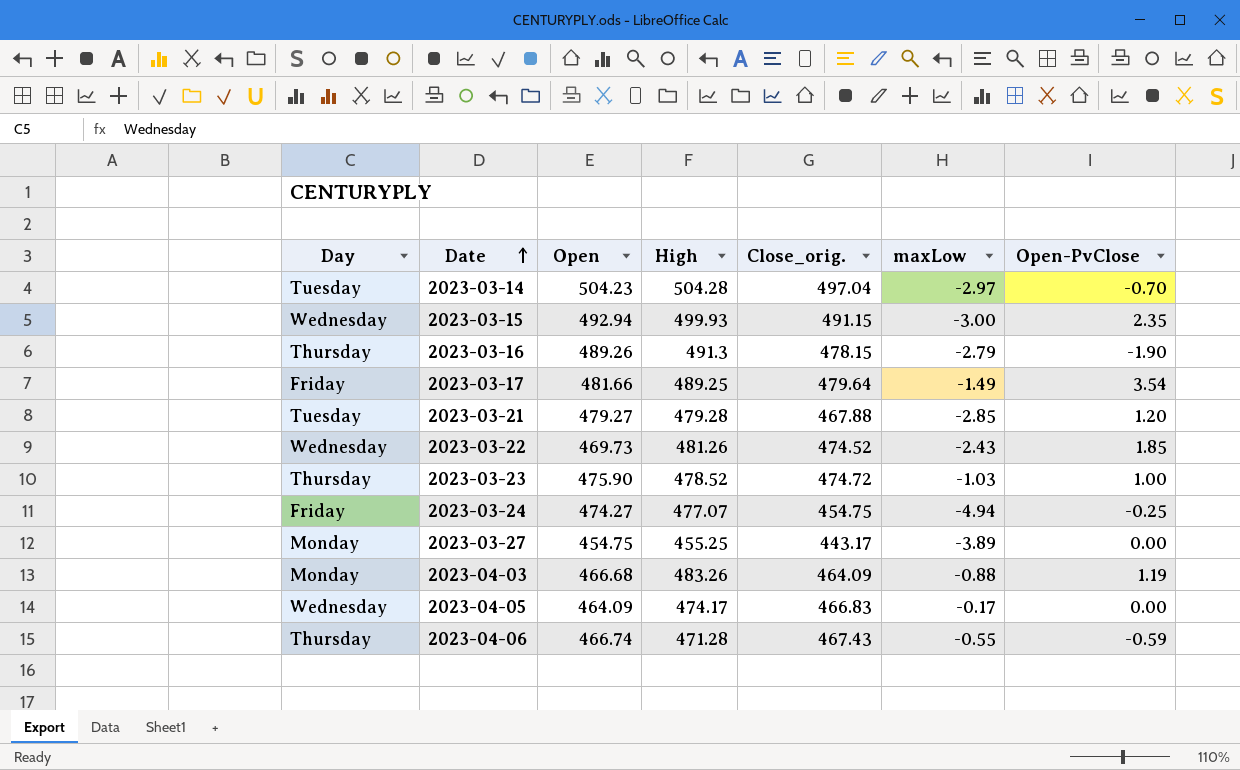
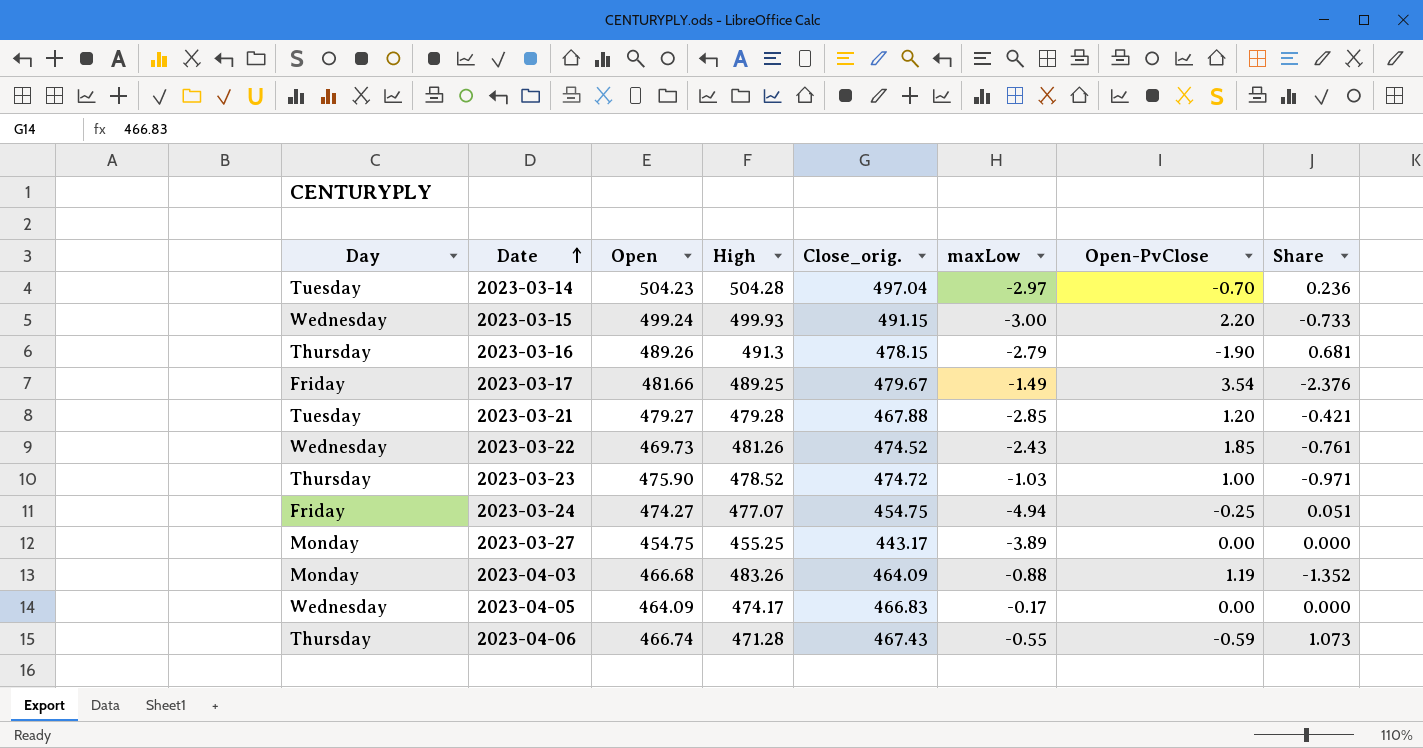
column Share | formula: none -> [Open-PvClose] / [maxLow]
2023-03-15 | Open: 492.94 -> 499.24
2023-03-15 | Open-PvClose: 2.35 -> 2.20
2023-03-17 | Close_orig.: 479.64 -> 479.67

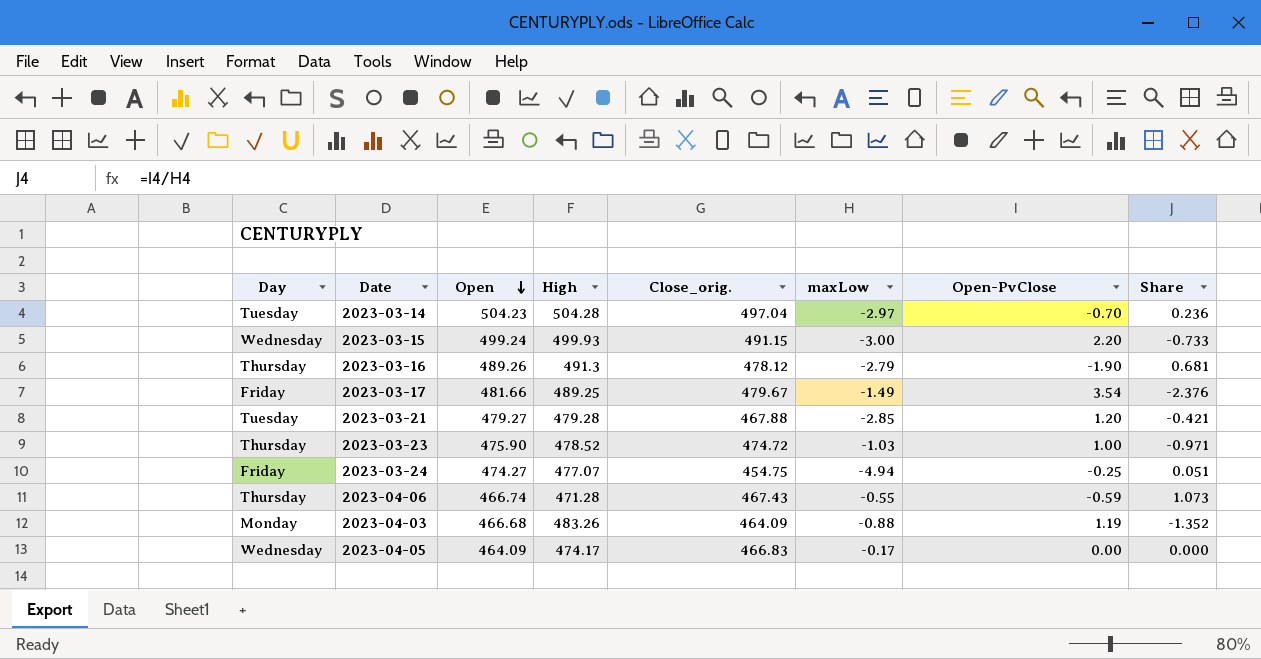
row order: Date ascending -> Open descending
row 2023-03-22: Wednesday | 469.73 | 481.26 | 474.52 | -2.43 | 1.85 | -0.761 -> none
row 2023-03-27: Monday | 454.75 | 455.25 | 443.17 | -3.89 | 0.00 | 0.000 -> none
2023-03-16 | Close_orig.: 478.15 -> 478.12

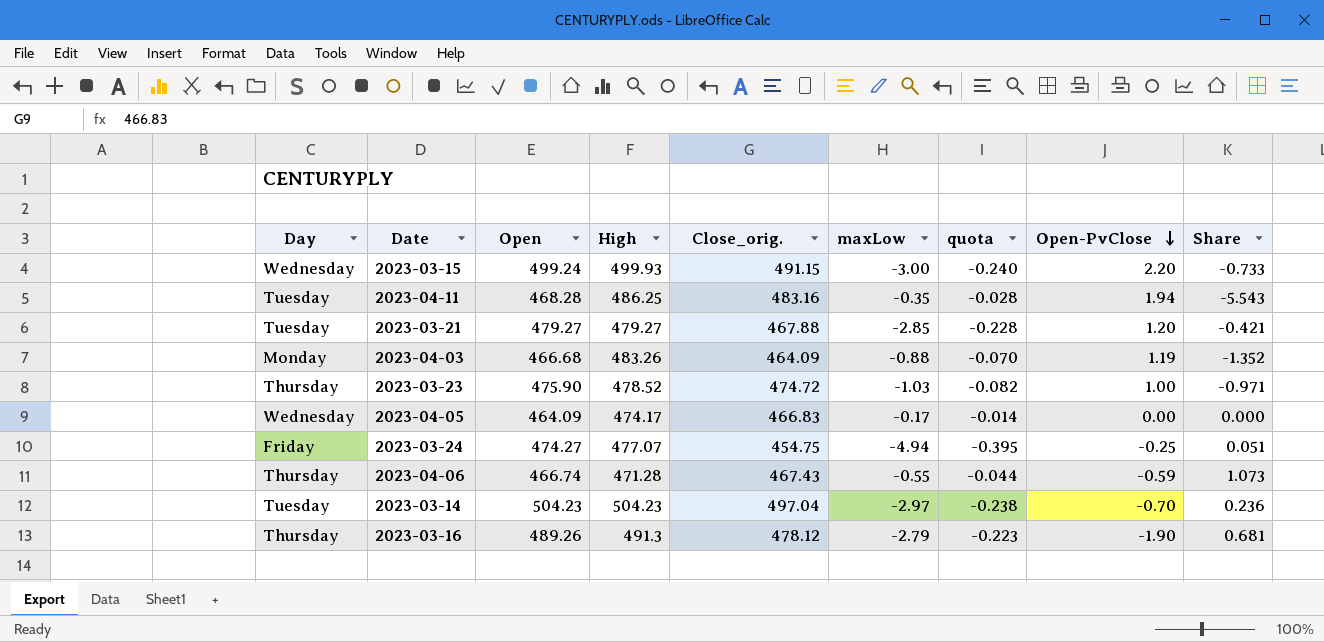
row order: Open descending -> Open-PvClose descending
column quota | formula: none -> [maxLow] * 0.08
row 2023-03-17: Friday | 481.66 | 489.25 | 479.67 | -1.49 | 3.54 | -2.376 -> none
row 2023-04-11: none -> Tuesday | 468.28 | 486.25 | 483.16 | -0.35 | -0.028 | 1.94 | -5.543
2023-03-21 | High: 479.28 -> 479.27
2023-03-14 | High: 504.28 -> 504.23

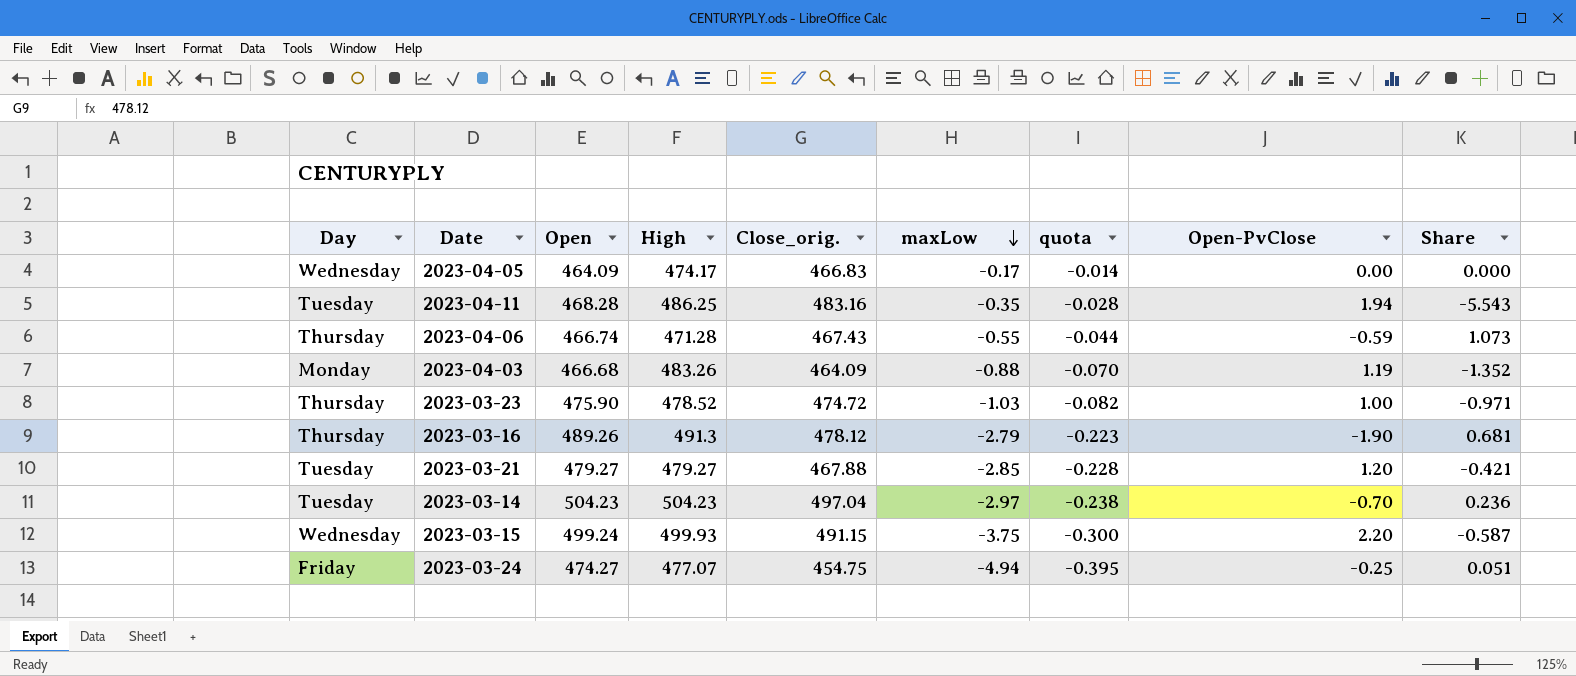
row order: Open-PvClose descending -> maxLow descending
2023-03-15 | maxLow: -3.00 -> -3.75
2023-03-15 | quota: -0.240 -> -0.300
2023-03-15 | Share: -0.733 -> -0.587

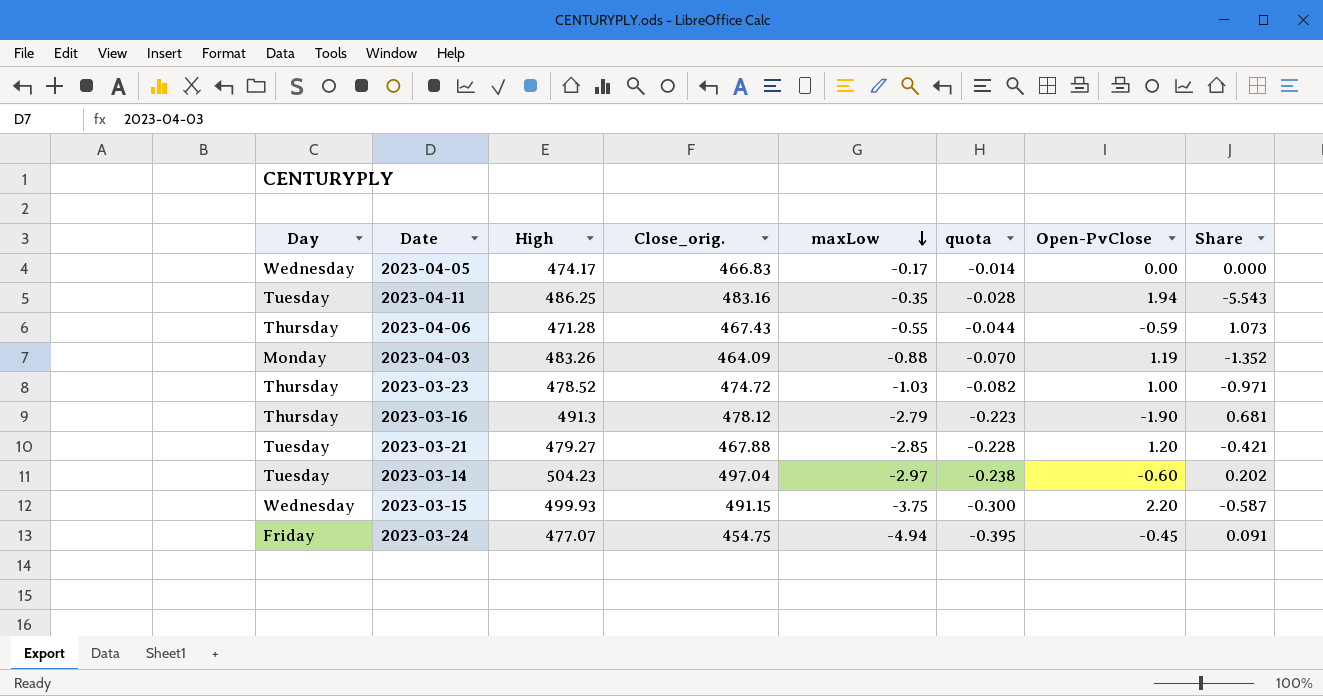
column Open | position: 3 -> none
2023-03-14 | Open-PvClose: -0.70 -> -0.60
2023-03-14 | Share: 0.236 -> 0.202
2023-03-24 | Open-PvClose: -0.25 -> -0.45
2023-03-24 | Share: 0.051 -> 0.091

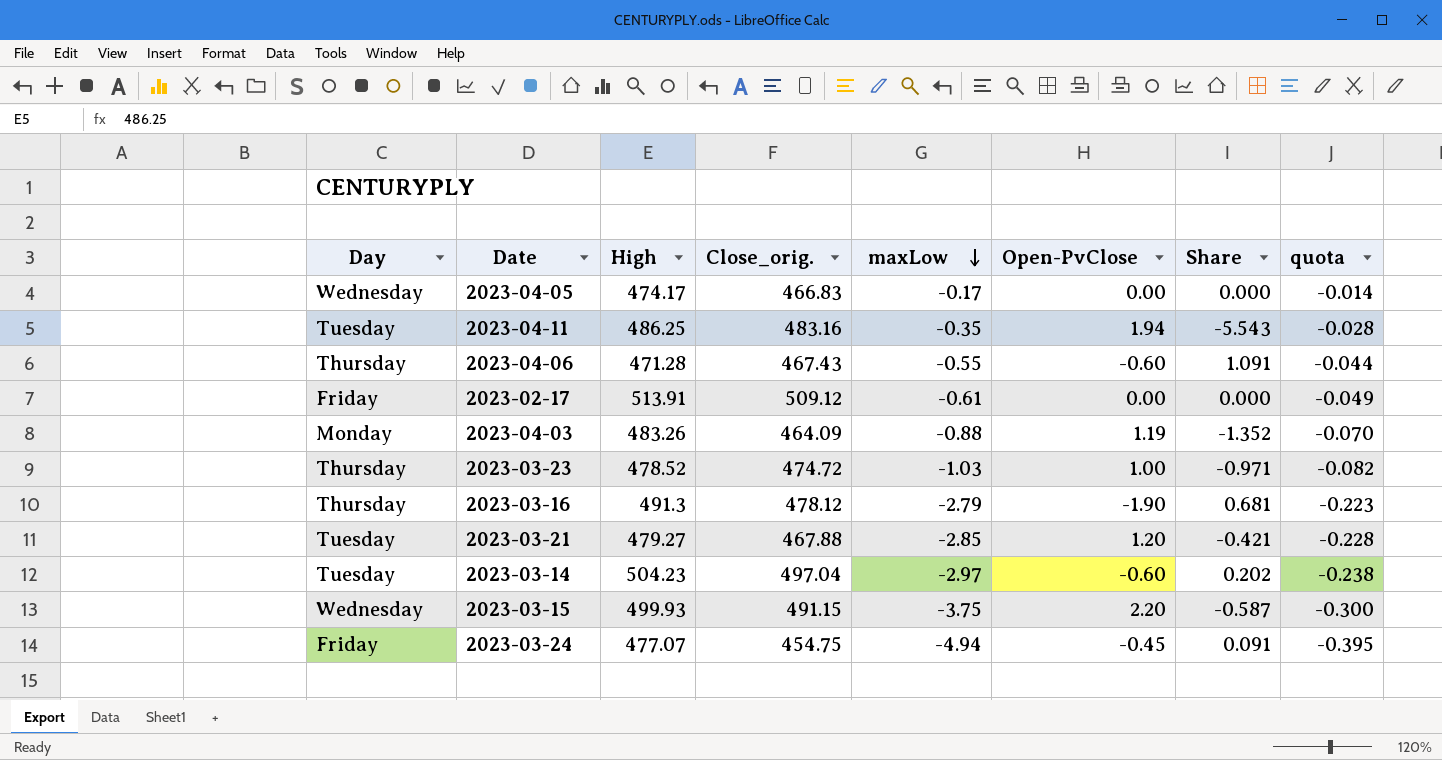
column quota | position: 6 -> 8
2023-04-06 | Open-PvClose: -0.59 -> -0.60
2023-04-06 | Share: 1.073 -> 1.091
row 2023-02-17: none -> Friday | 513.91 | 509.12 | -0.61 | 0.00 | 0.000 | -0.049

